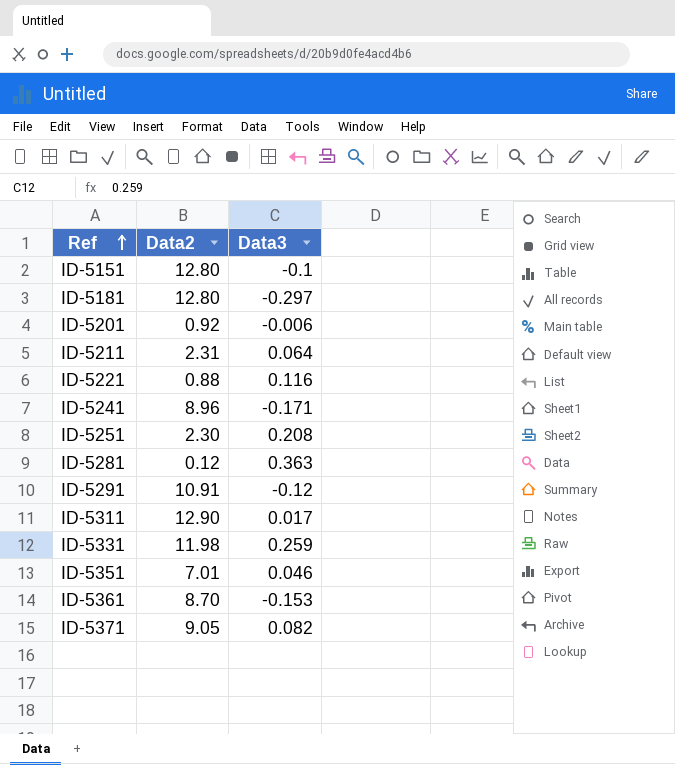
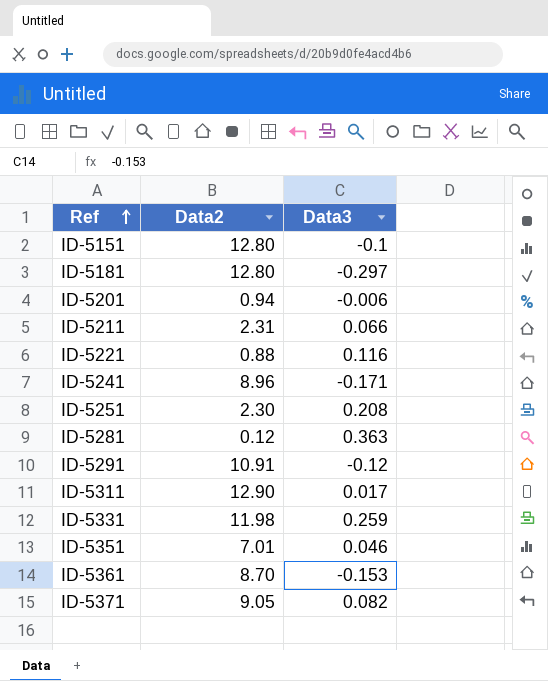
ID-5201 | Data2: 0.92 -> 0.94
ID-5211 | Data3: 0.064 -> 0.066

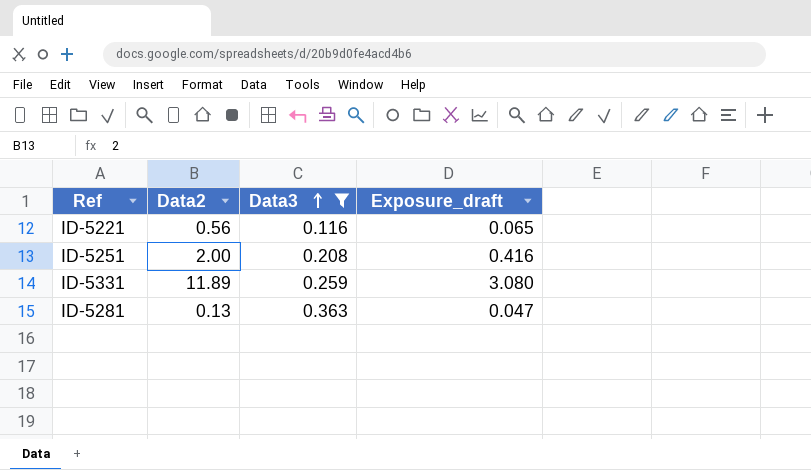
filter: none -> Data3 >= 0.116
row order: Ref ascending -> Data3 ascending
column Exposure_draft | formula: none -> [Data2] * [Data3]
ID-5221 | Data2: 0.88 -> 0.56
ID-5251 | Data2: 2.30 -> 2.00
ID-5331 | Data2: 11.98 -> 11.89
ID-5281 | Data2: 0.12 -> 0.13

